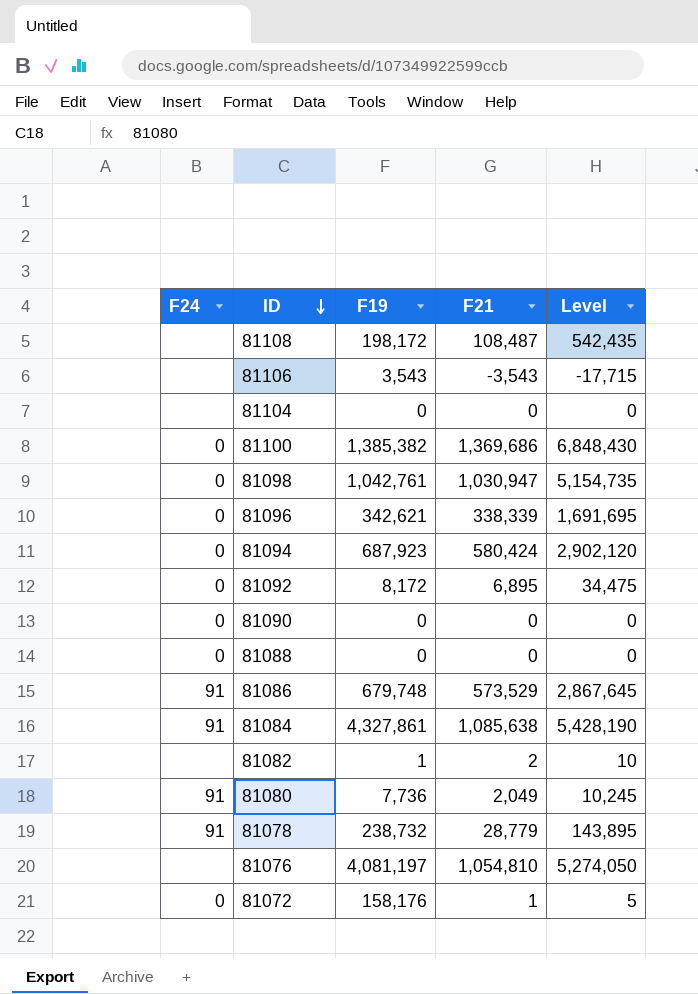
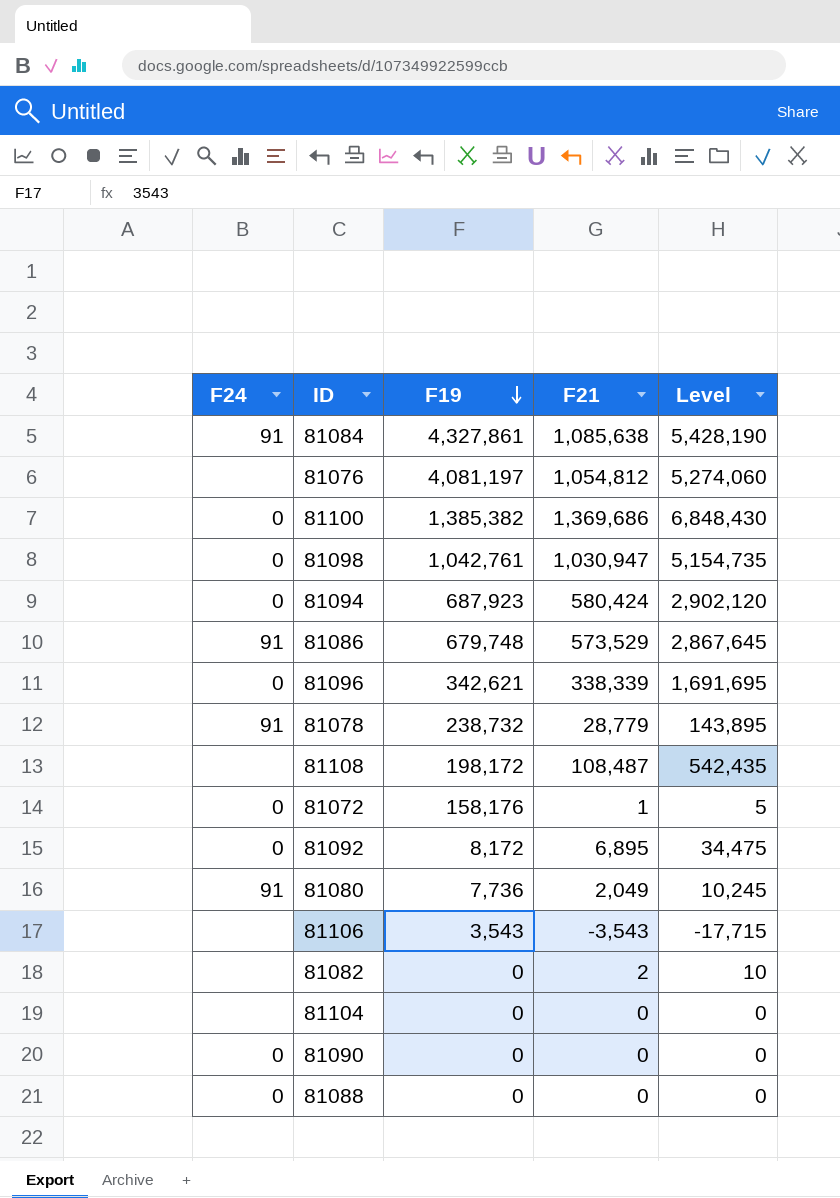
row order: ID descending -> F19 descending
81076 | F21: 1,054,810 -> 1,054,812
81076 | Level: 5,274,050 -> 5,274,060
81082 | F19: 1 -> 0

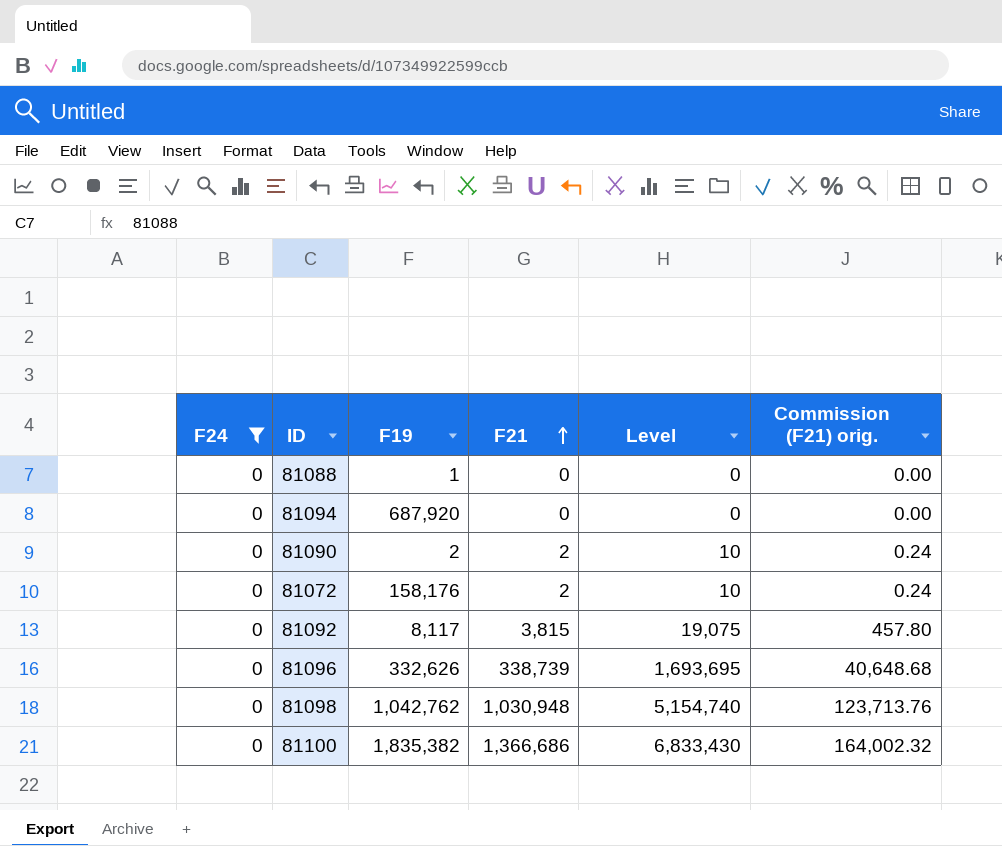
filter: none -> F24 = 0
row order: F19 descending -> F21 ascending
column Commission (F21) orig. | formula: none -> [F21] * 0.12
81088 | F19: 0 -> 1
81094 | F19: 687,923 -> 687,920
81094 | F21: 580,424 -> 0
81094 | Level: 2,902,120 -> 0
81090 | F19: 0 -> 2
81090 | F21: 0 -> 2
81090 | Level: 0 -> 10
81072 | F21: 1 -> 2
81072 | Level: 5 -> 10
81092 | F19: 8,172 -> 8,117
81092 | F21: 6,895 -> 3,815
81092 | Level: 34,475 -> 19,075
81096 | F19: 342,621 -> 332,626
81096 | F21: 338,339 -> 338,739
81096 | Level: 1,691,695 -> 1,693,695
81098 | F19: 1,042,761 -> 1,042,762
81098 | F21: 1,030,947 -> 1,030,948
81098 | Level: 5,154,735 -> 5,154,740
81100 | F19: 1,385,382 -> 1,835,382
81100 | F21: 1,369,686 -> 1,366,686
81100 | Level: 6,848,430 -> 6,833,430

